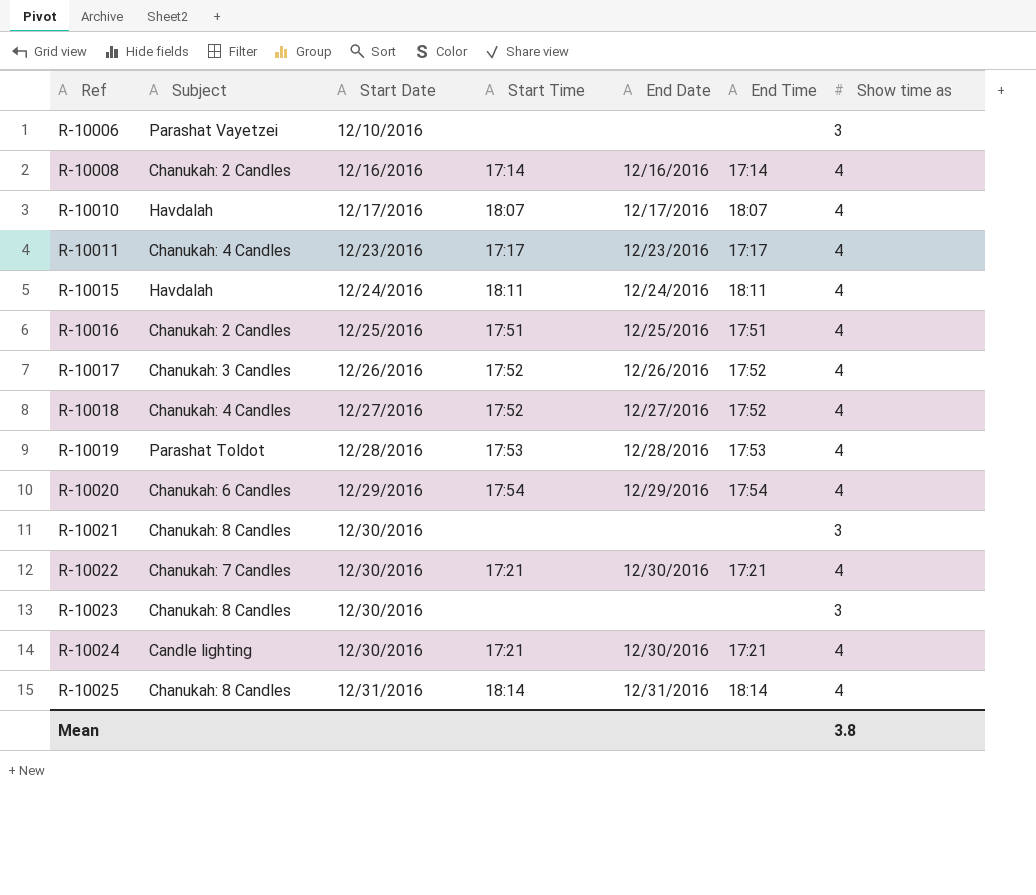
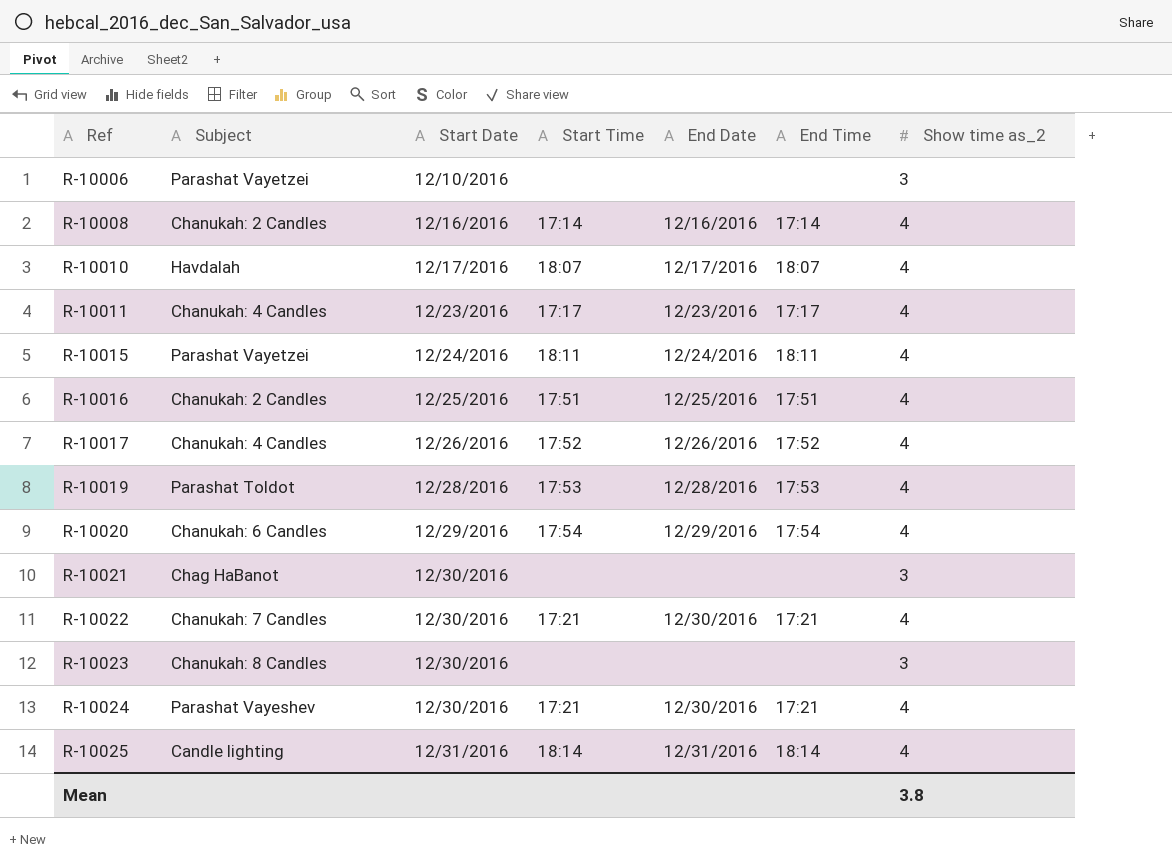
column name: Show time as -> Show time as_2
row R-10018: Chanukah: 4 Candles | 12/27/2016 | 17:52 | 12/27/2016 | 17:52 | 4 -> none
R-10015 | Subject: Havdalah -> Parashat Vayetzei
R-10017 | Subject: Chanukah: 3 Candles -> Chanukah: 4 Candles
R-10021 | Subject: Chanukah: 8 Candles -> Chag HaBanot
R-10024 | Subject: Candle lighting -> Parashat Vayeshev
R-10025 | Subject: Chanukah: 8 Candles -> Candle lighting

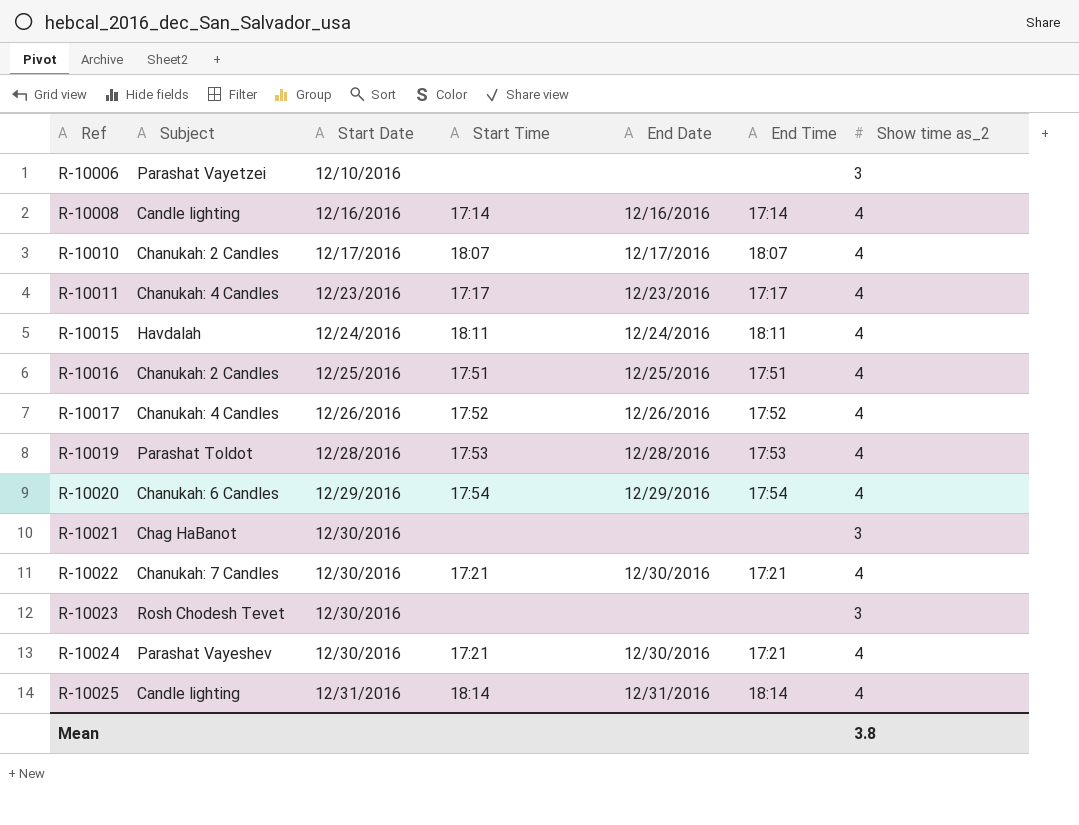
R-10008 | Subject: Chanukah: 2 Candles -> Candle lighting
R-10010 | Subject: Havdalah -> Chanukah: 2 Candles
R-10015 | Subject: Parashat Vayetzei -> Havdalah
R-10023 | Subject: Chanukah: 8 Candles -> Rosh Chodesh Tevet

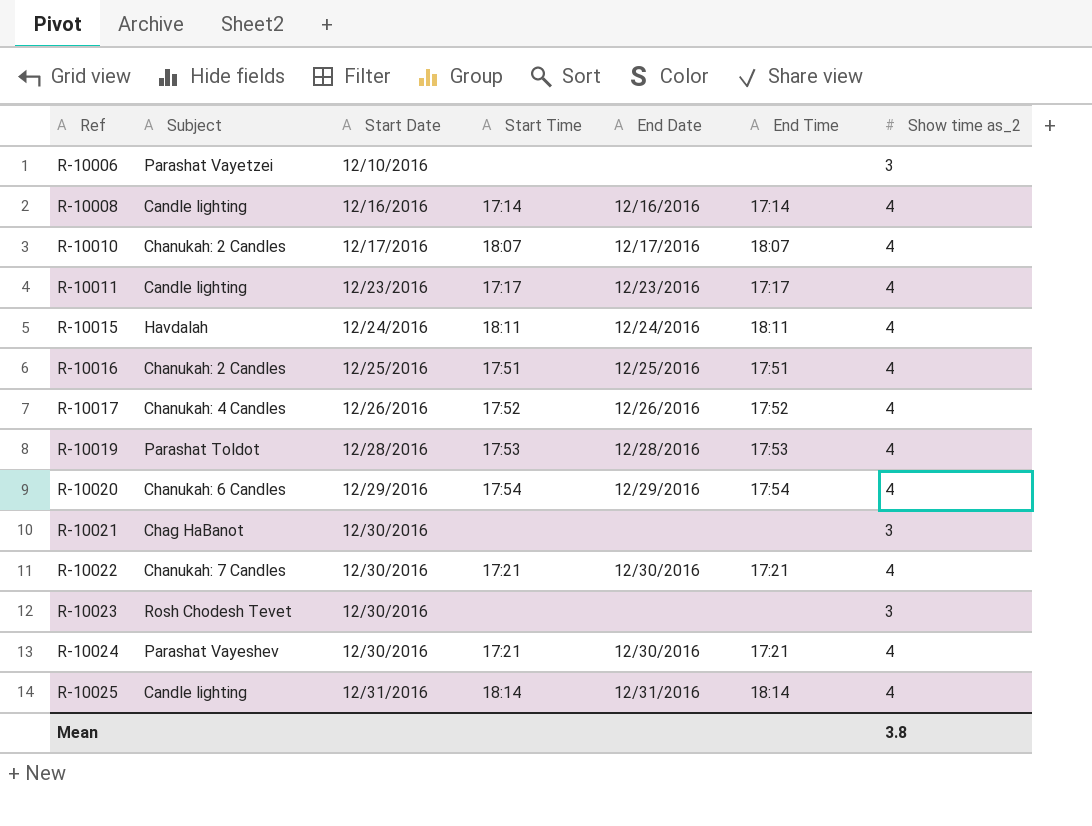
R-10011 | Subject: Chanukah: 4 Candles -> Candle lighting

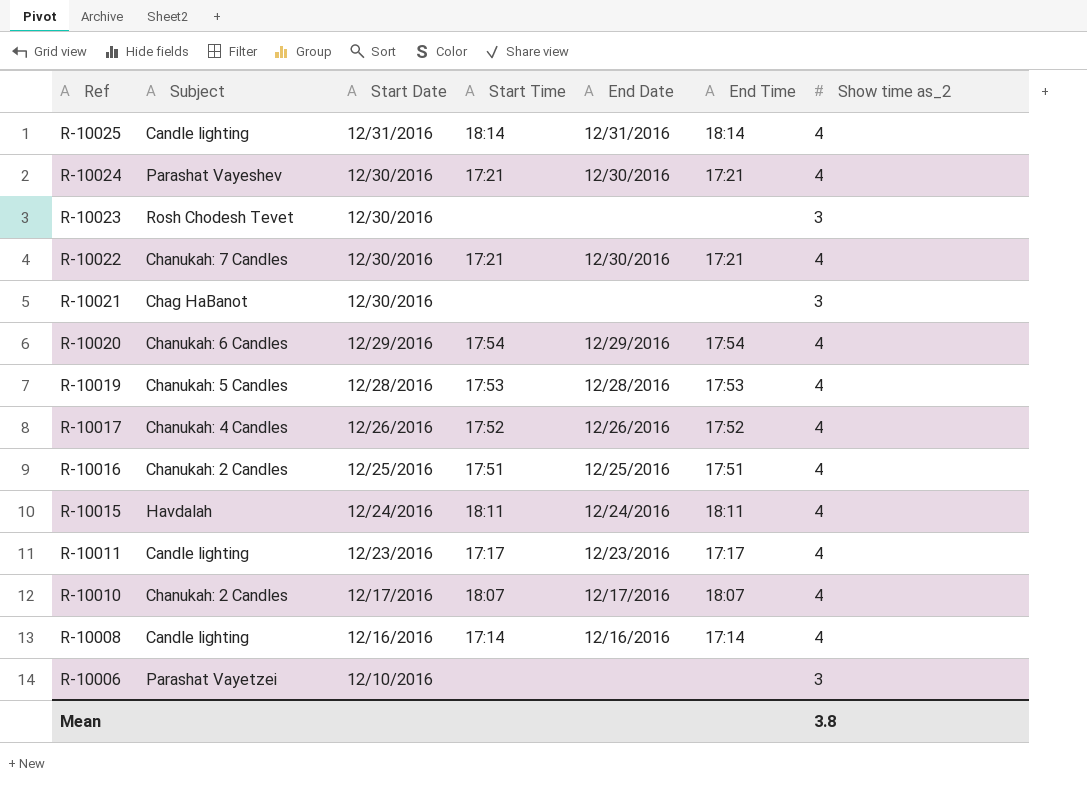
row order: Ref ascending -> Ref descending
R-10019 | Subject: Parashat Toldot -> Chanukah: 5 Candles

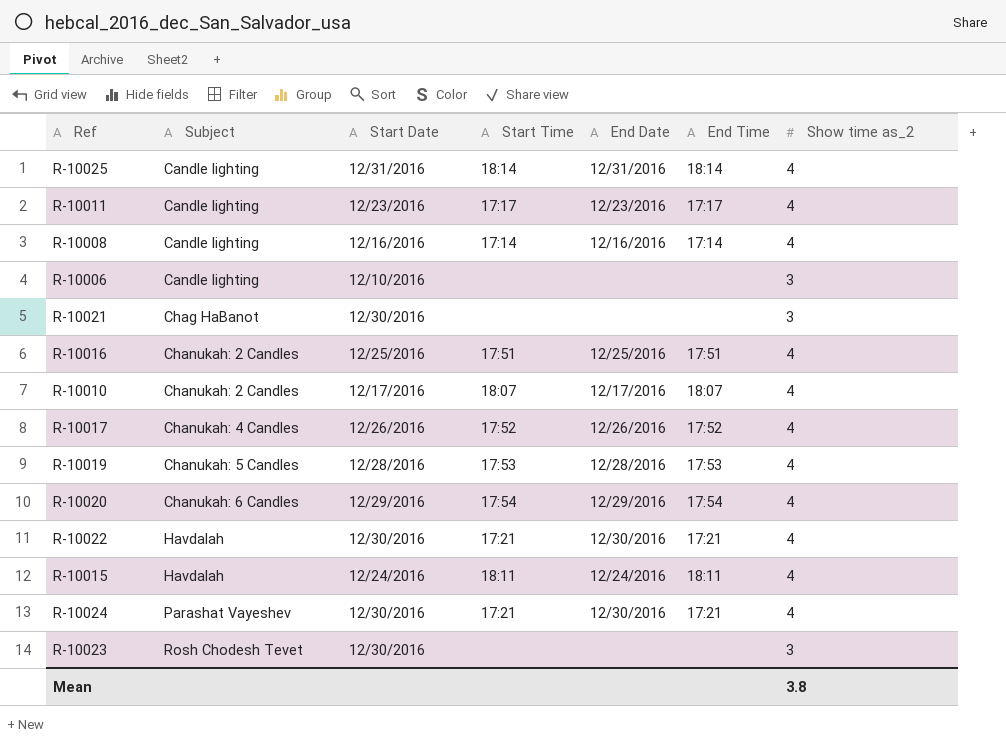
row order: Ref descending -> Subject ascending
R-10006 | Subject: Parashat Vayetzei -> Candle lighting
R-10022 | Subject: Chanukah: 7 Candles -> Havdalah

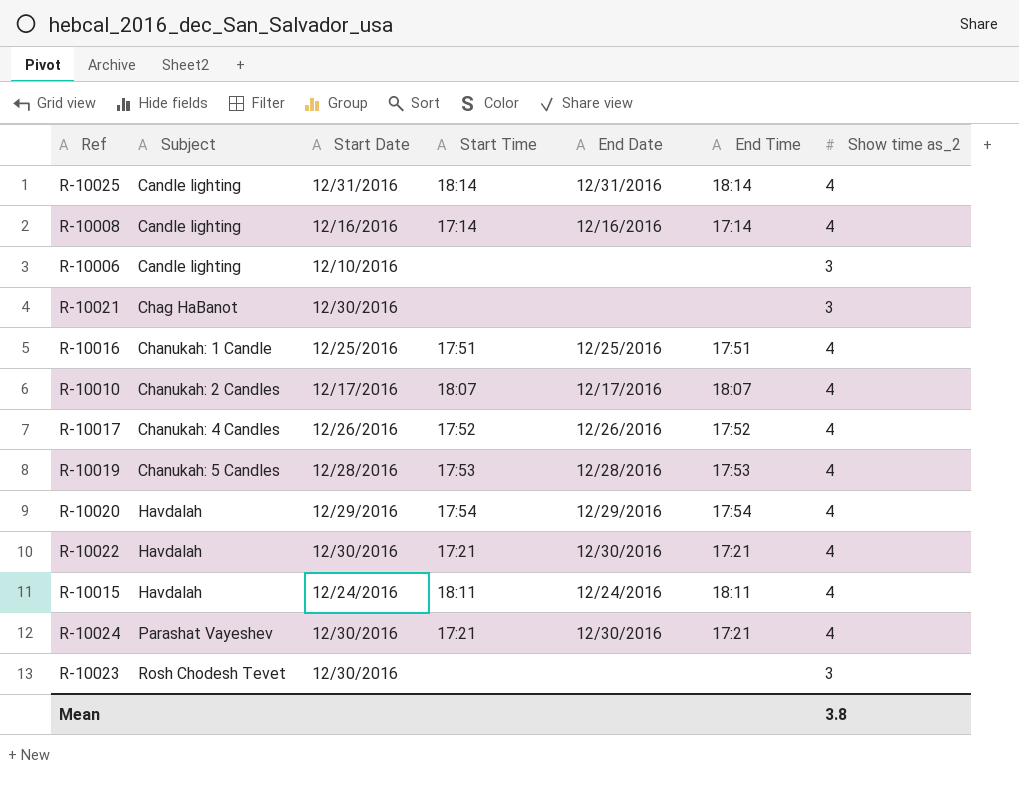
row R-10011: Candle lighting | 12/23/2016 | 17:17 | 12/23/2016 | 17:17 | 4 -> none
R-10016 | Subject: Chanukah: 2 Candles -> Chanukah: 1 Candle
R-10020 | Subject: Chanukah: 6 Candles -> Havdalah

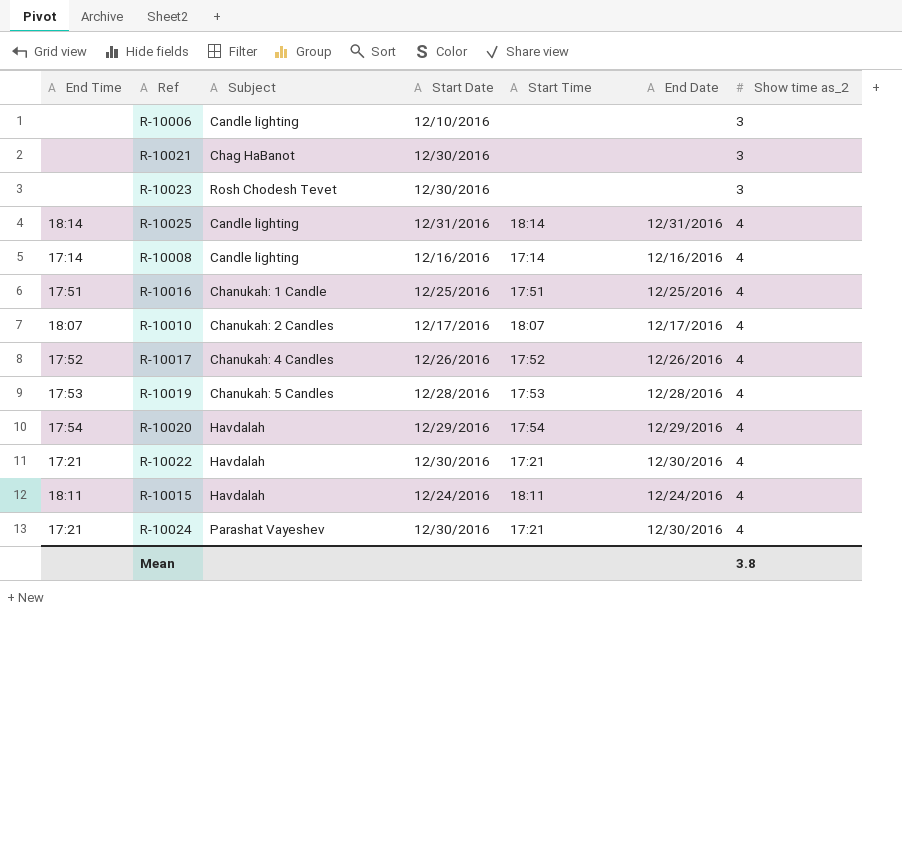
row order: Subject ascending -> Show time as_2 ascending
column End Time | position: 6 -> 1

